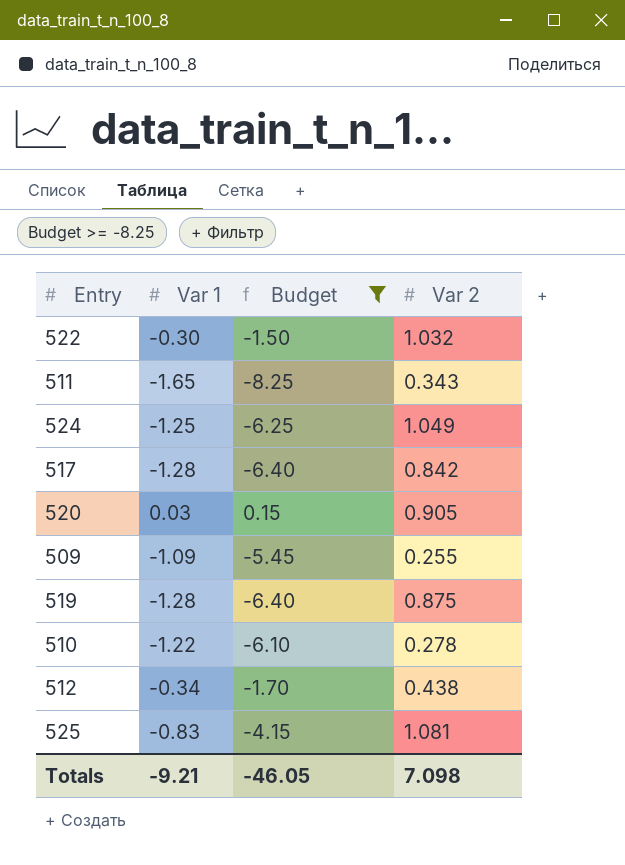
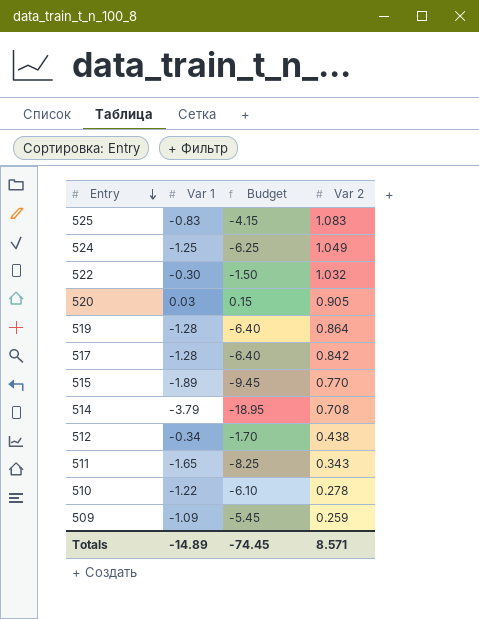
filter: Budget >= -8.25 -> none
row order: none -> Entry descending
525 | Var 2: 1.081 -> 1.083
519 | Var 2: 0.875 -> 0.864
509 | Var 2: 0.255 -> 0.259
Totals | Var 1: -9.21 -> -14.89
Totals | Budget: -46.05 -> -74.45
Totals | Var 2: 7.098 -> 8.571

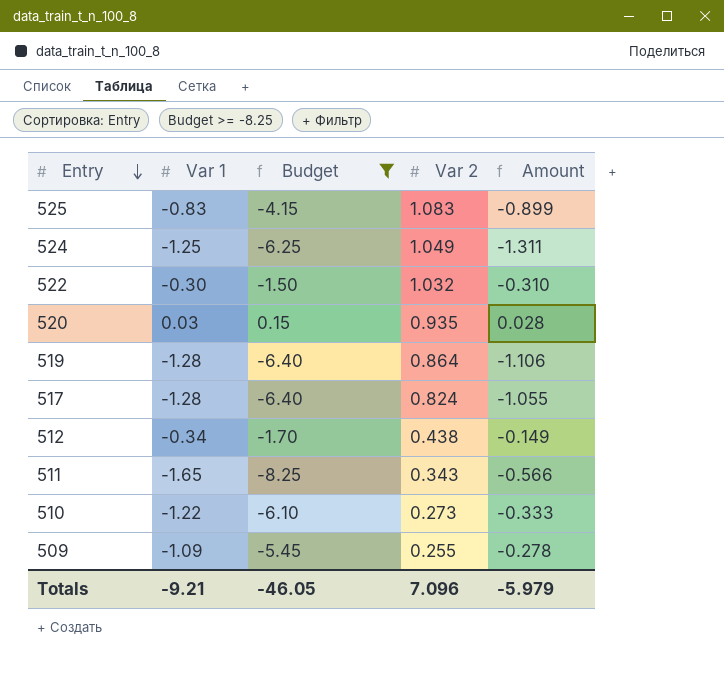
filter: none -> Budget >= -8.25
column Amount | formula: none -> [Var 1] * [Var 2]
520 | Var 2: 0.905 -> 0.935
517 | Var 2: 0.842 -> 0.824
510 | Var 2: 0.278 -> 0.273
509 | Var 2: 0.259 -> 0.255
Totals | Var 1: -14.89 -> -9.21
Totals | Budget: -74.45 -> -46.05
Totals | Var 2: 8.571 -> 7.096

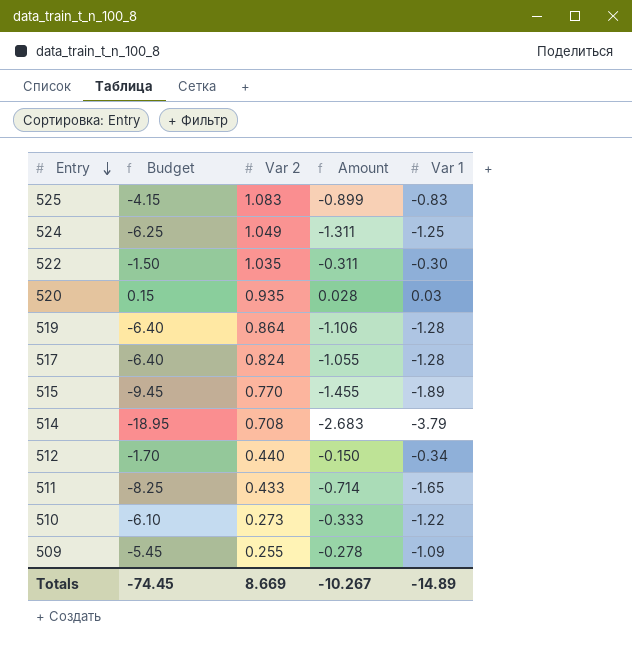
filter: Budget >= -8.25 -> none
column Var 1 | position: 2 -> 5
522 | Var 2: 1.032 -> 1.035
522 | Amount: -0.310 -> -0.311
512 | Var 2: 0.438 -> 0.440
512 | Amount: -0.149 -> -0.150
511 | Var 2: 0.343 -> 0.433
511 | Amount: -0.566 -> -0.714
Totals | Budget: -46.05 -> -74.45
Totals | Var 2: 7.096 -> 8.669
Totals | Amount: -5.979 -> -10.267
Totals | Var 1: -9.21 -> -14.89

